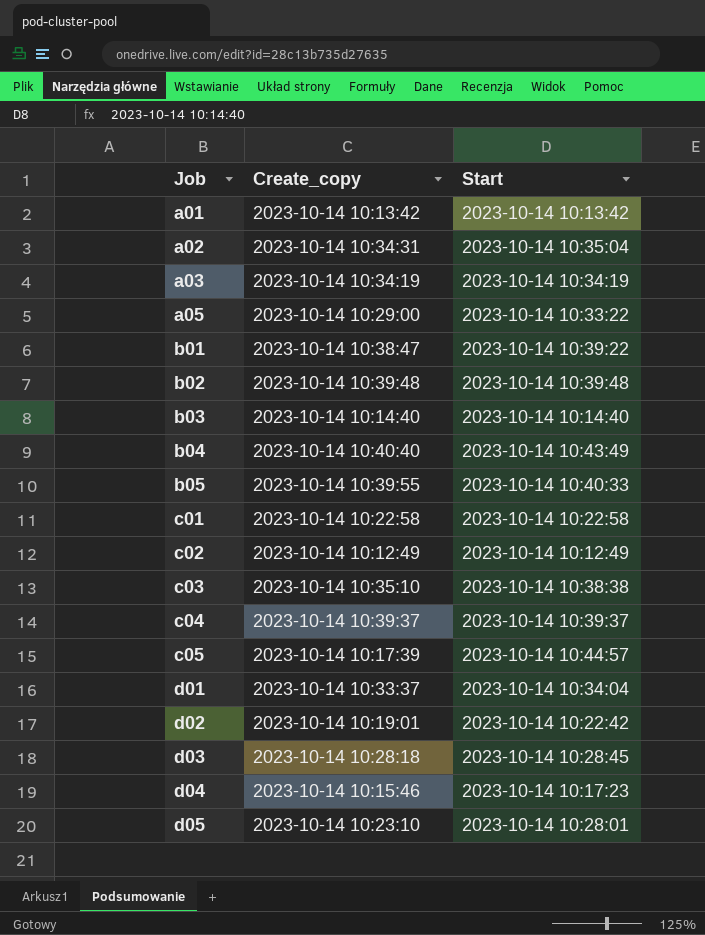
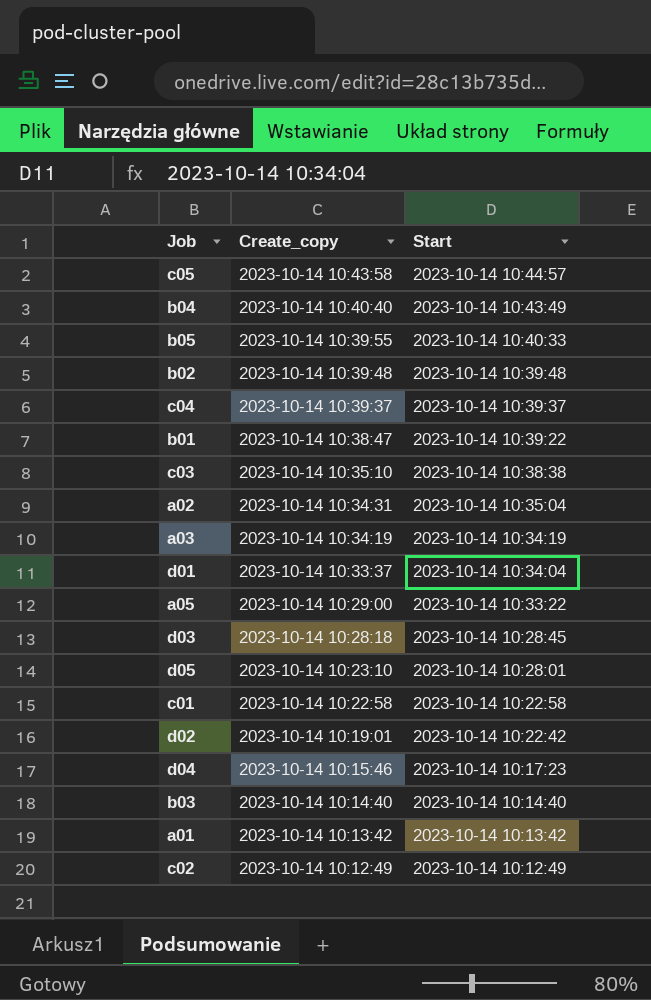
row order: Job ascending -> Create_copy descending
c05 | Create_copy: 2023-10-14 10:17:39 -> 2023-10-14 10:43:58

